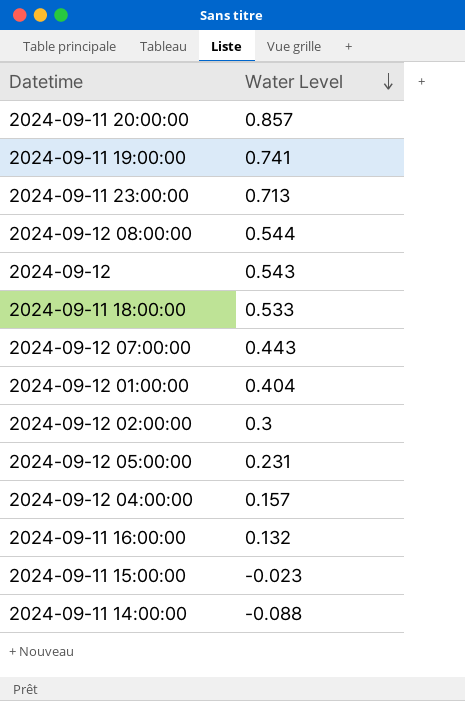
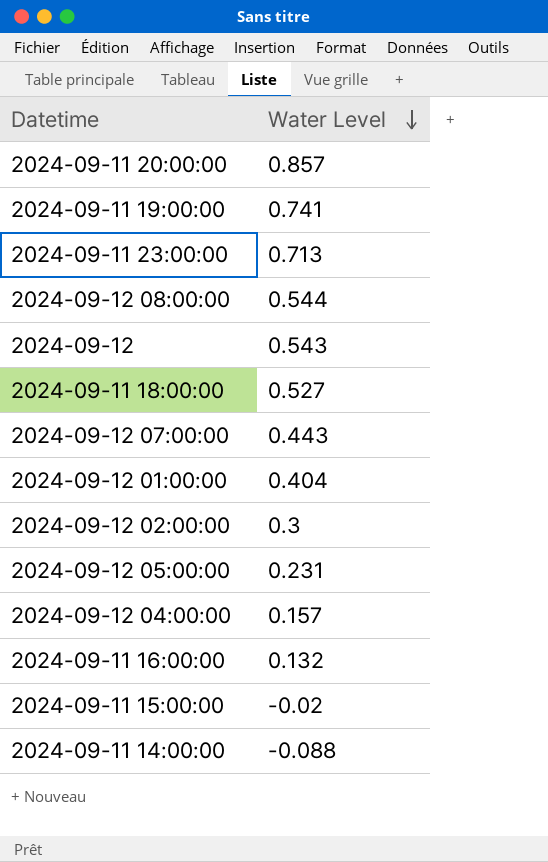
2024-09-11 18:00:00 | Water Level: 0.533 -> 0.527
2024-09-11 15:00:00 | Water Level: -0.023 -> -0.02

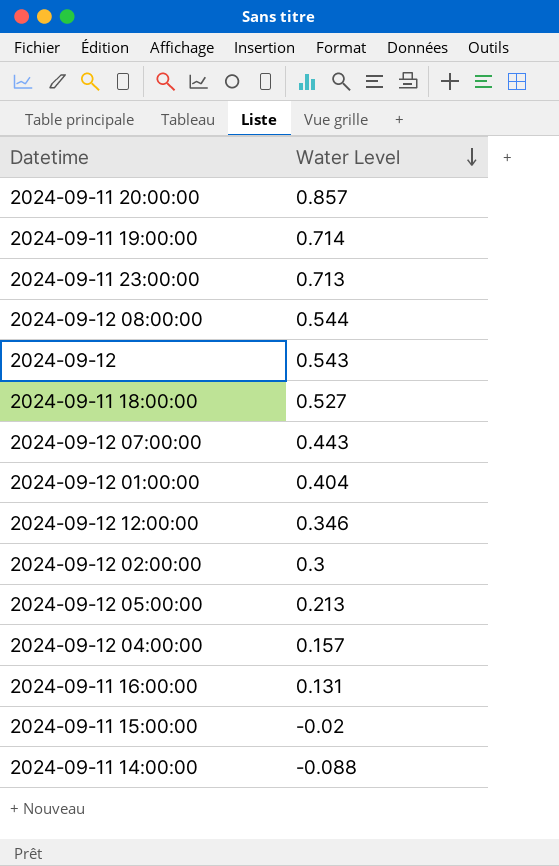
2024-09-11 19:00:00 | Water Level: 0.741 -> 0.714
row 2024-09-12 12:00:00: none -> 0.346
2024-09-12 05:00:00 | Water Level: 0.231 -> 0.213
2024-09-11 16:00:00 | Water Level: 0.132 -> 0.131

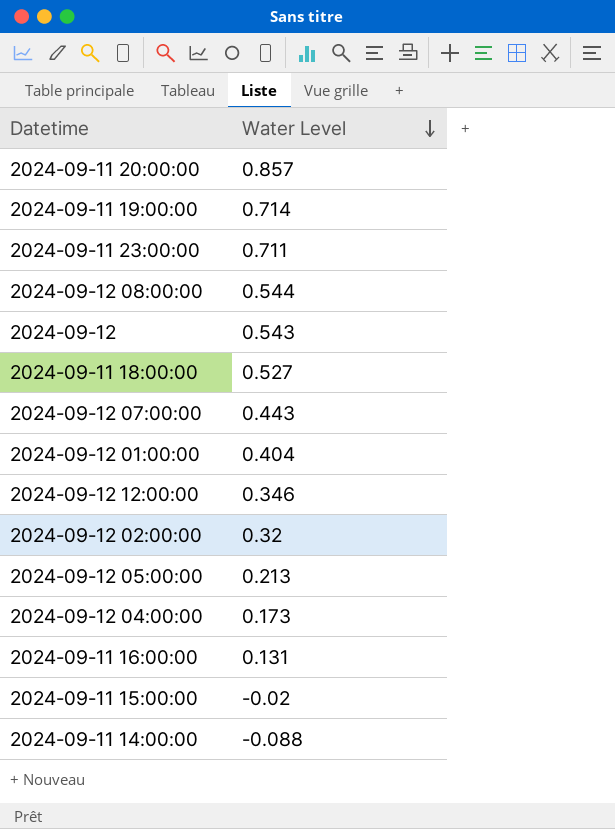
2024-09-11 23:00:00 | Water Level: 0.713 -> 0.711
2024-09-12 02:00:00 | Water Level: 0.3 -> 0.32
2024-09-12 04:00:00 | Water Level: 0.157 -> 0.173

